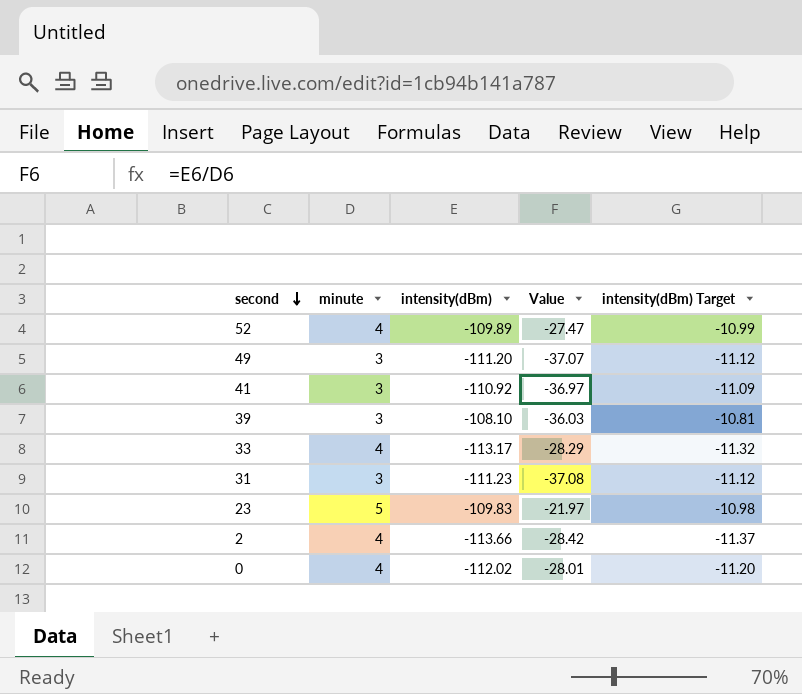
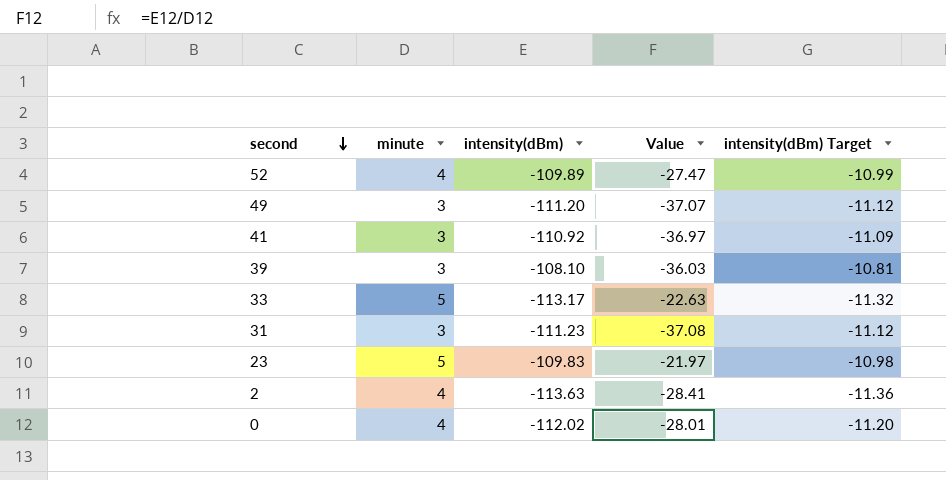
33 | minute: 4 -> 5
33 | Value: -28.29 -> -22.63
2 | intensity(dBm): -113.66 -> -113.63
2 | Value: -28.42 -> -28.41
2 | intensity(dBm) Target: -11.37 -> -11.36

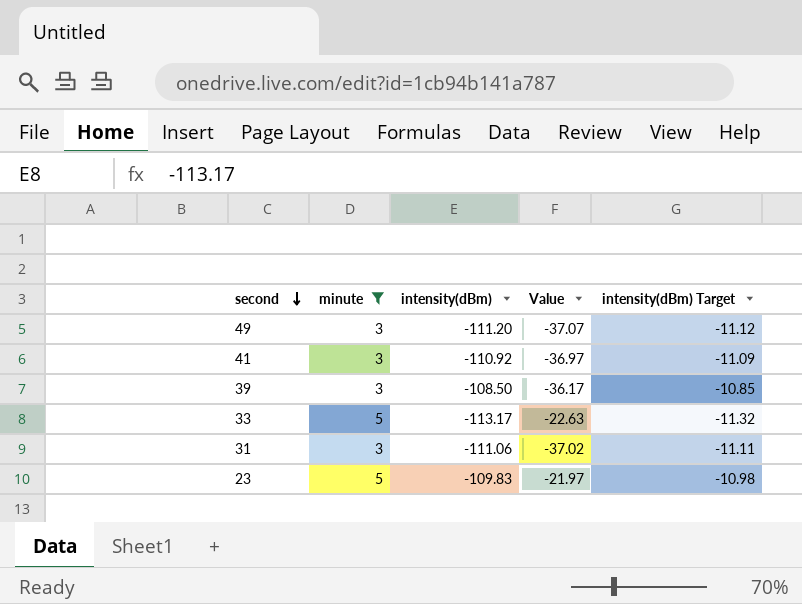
filter: none -> minute != 4
39 | intensity(dBm): -108.10 -> -108.50
39 | Value: -36.03 -> -36.17
39 | intensity(dBm) Target: -10.81 -> -10.85
31 | intensity(dBm): -111.23 -> -111.06
31 | Value: -37.08 -> -37.02
31 | intensity(dBm) Target: -11.12 -> -11.11

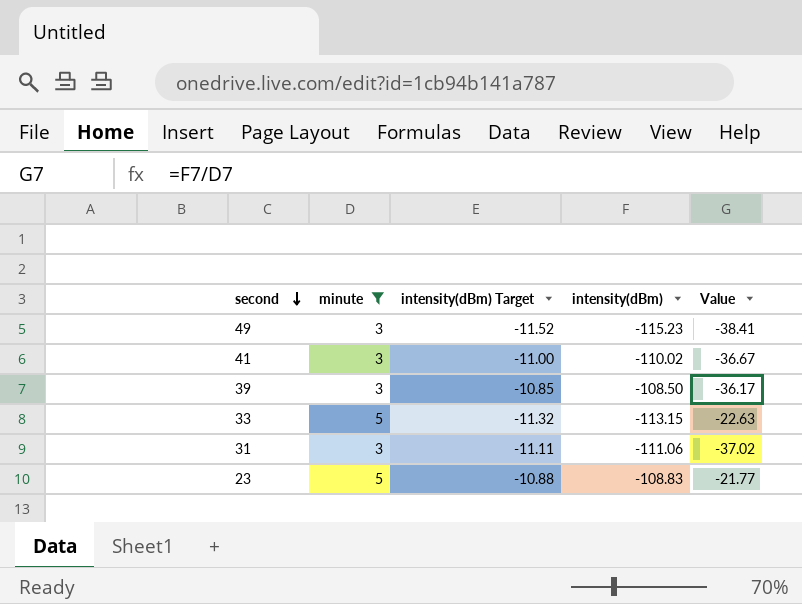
column intensity(dBm) Target | position: 5 -> 3
49 | intensity(dBm) Target: -11.12 -> -11.52
49 | intensity(dBm): -111.20 -> -115.23
49 | Value: -37.07 -> -38.41
41 | intensity(dBm) Target: -11.09 -> -11.00
41 | intensity(dBm): -110.92 -> -110.02
41 | Value: -36.97 -> -36.67
33 | intensity(dBm): -113.17 -> -113.15
23 | intensity(dBm) Target: -10.98 -> -10.88
23 | intensity(dBm): -109.83 -> -108.83
23 | Value: -21.97 -> -21.77

